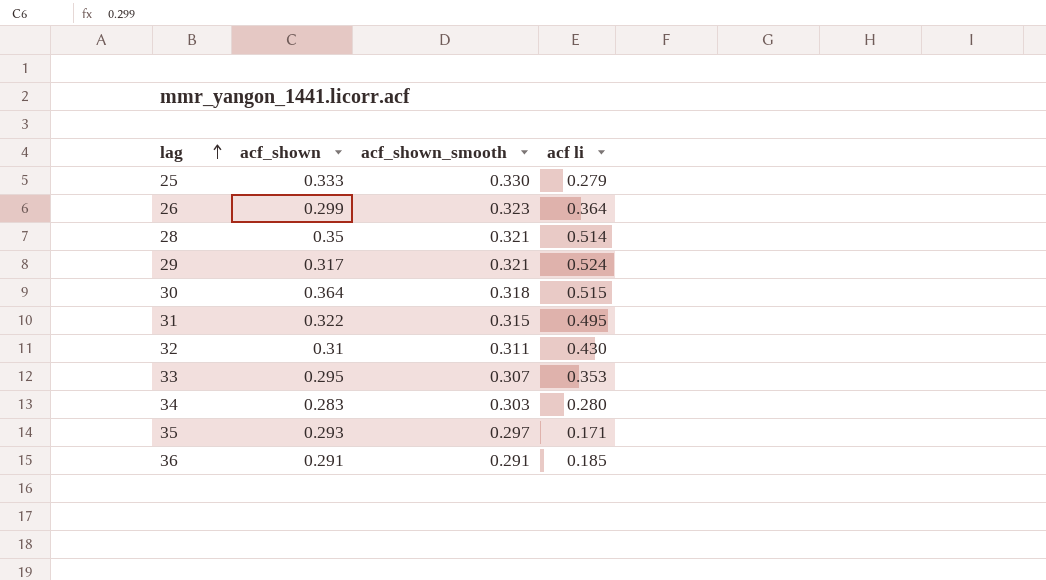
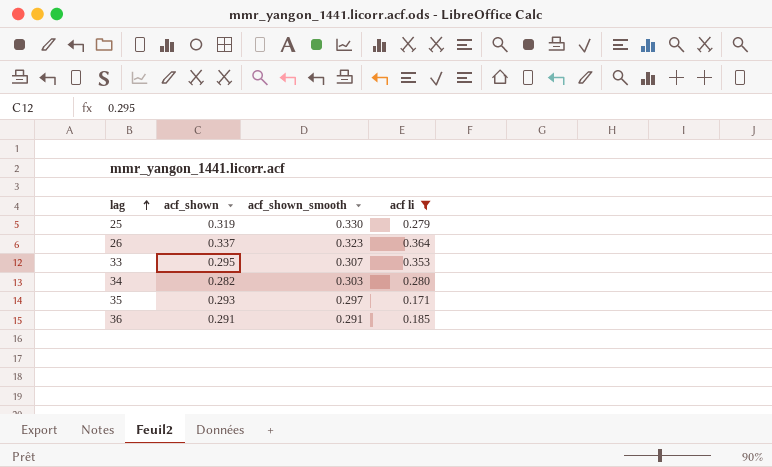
filter: none -> acf li <= 0.364
25 | acf_shown: 0.333 -> 0.319
26 | acf_shown: 0.299 -> 0.337
34 | acf_shown: 0.283 -> 0.282

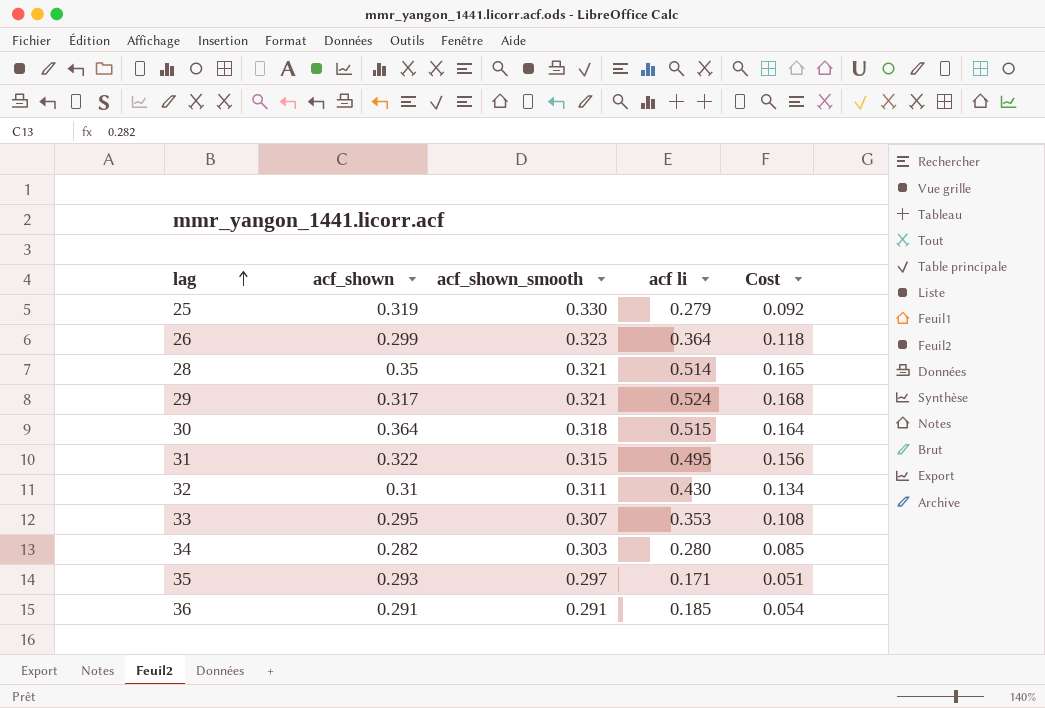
filter: acf li <= 0.364 -> none
column Cost | formula: none -> [acf_shown_smooth] * [acf li]
26 | acf_shown: 0.337 -> 0.299

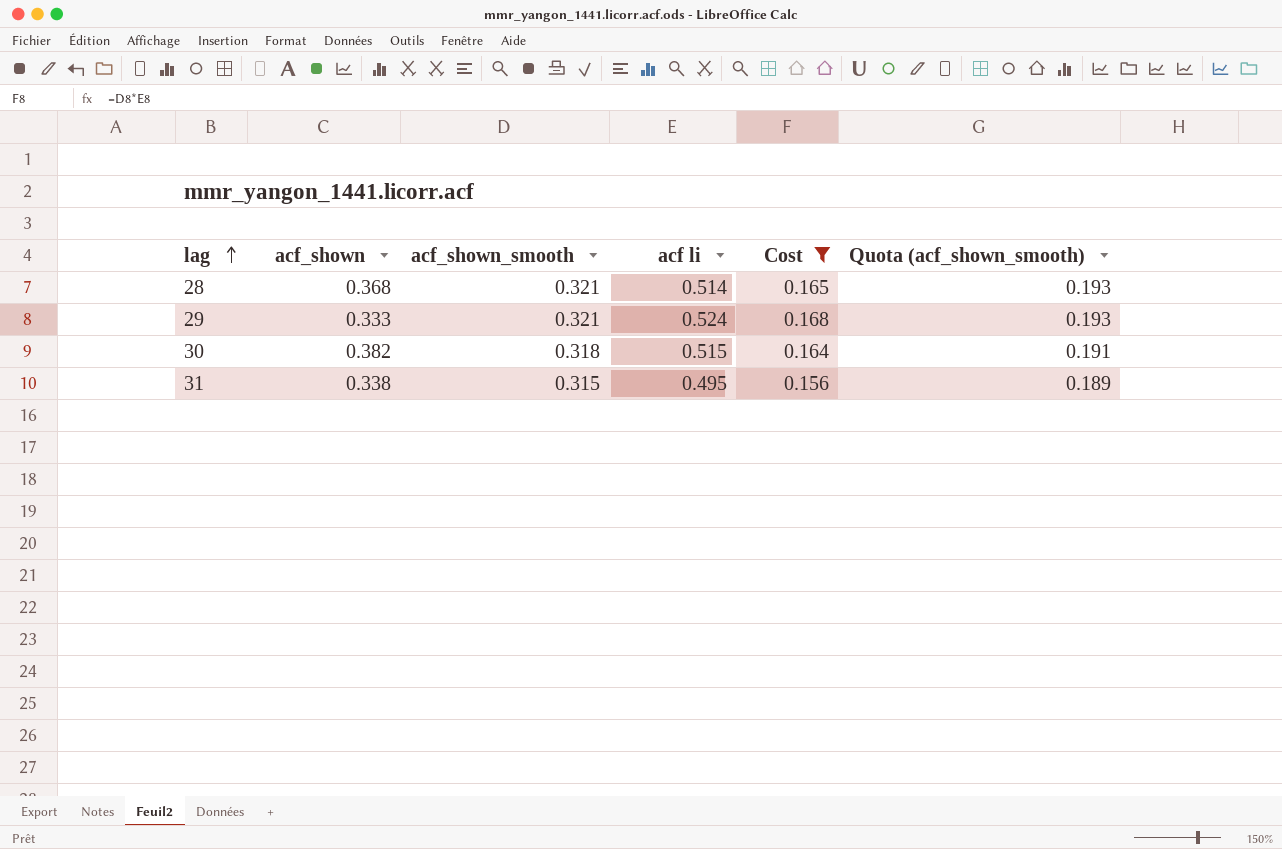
filter: none -> Cost >= 0.156
column Quota (acf_shown_smooth) | formula: none -> [acf_shown_smooth] * 0.6
28 | acf_shown: 0.35 -> 0.368
29 | acf_shown: 0.317 -> 0.333
30 | acf_shown: 0.364 -> 0.382
31 | acf_shown: 0.322 -> 0.338

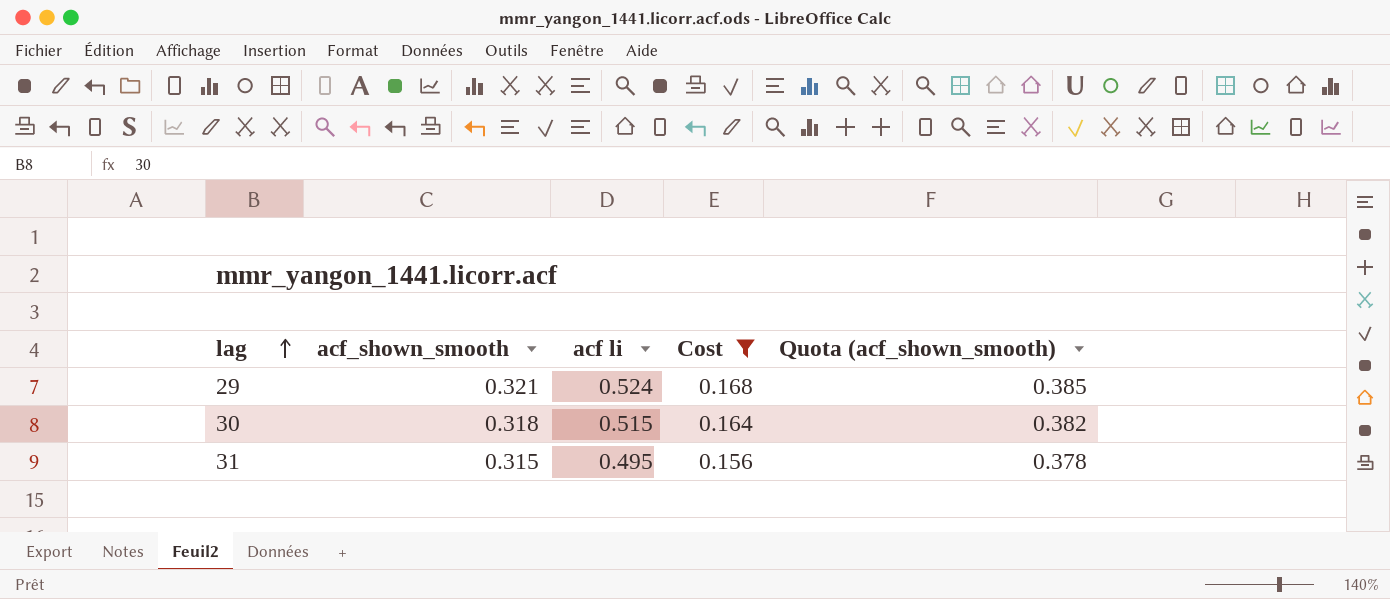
column acf_shown | position: 2 -> none
column Quota (acf_shown_smooth) | formula: [acf_shown_smooth] * 0.6 -> [acf_shown_smooth] * 1.2
row 28: 0.368 | 0.321 | 0.514 | 0.165 | 0.193 -> none

